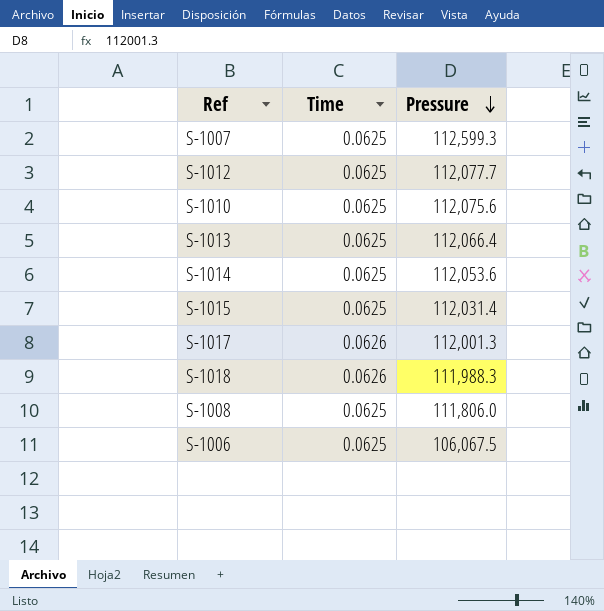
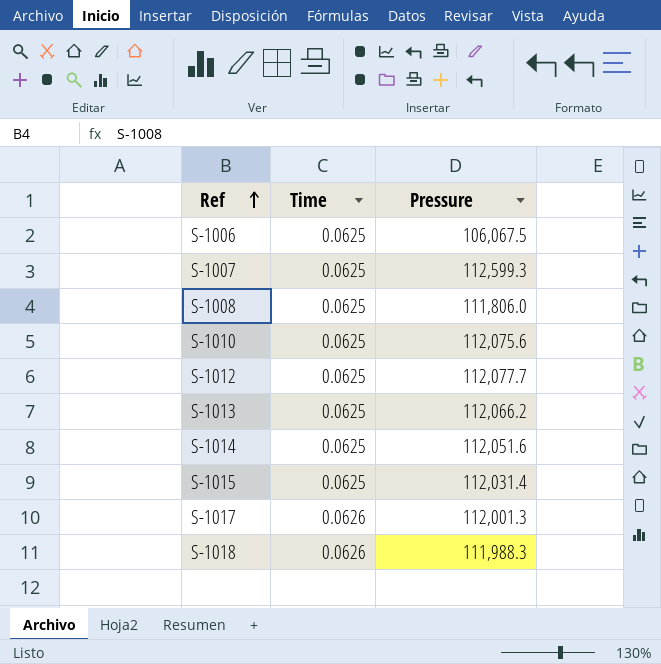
row order: Pressure descending -> Ref ascending
S-1013 | Pressure: 112,066.4 -> 112,066.2
S-1014 | Pressure: 112,053.6 -> 112,051.6

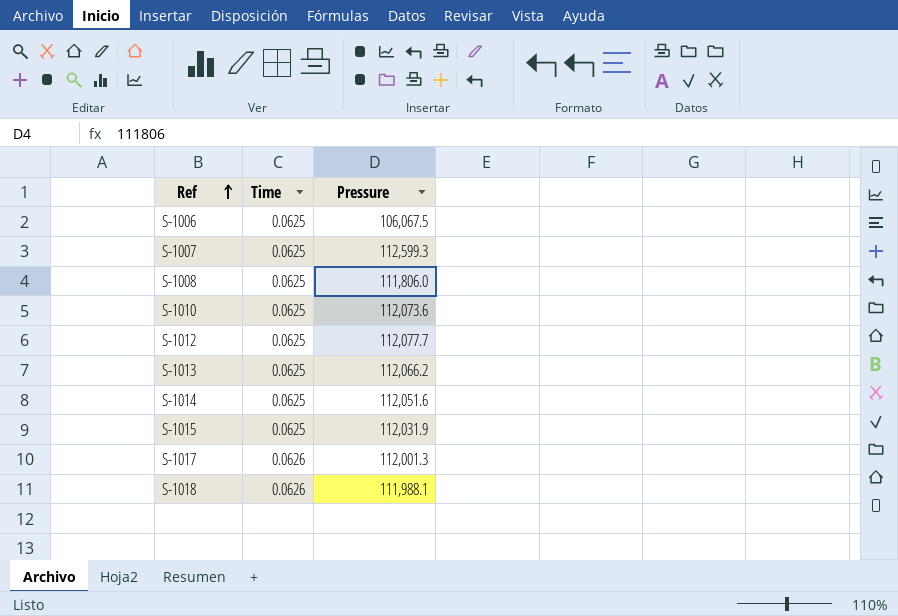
S-1010 | Pressure: 112,075.6 -> 112,073.6
S-1015 | Pressure: 112,031.4 -> 112,031.9
S-1018 | Pressure: 111,988.3 -> 111,988.1

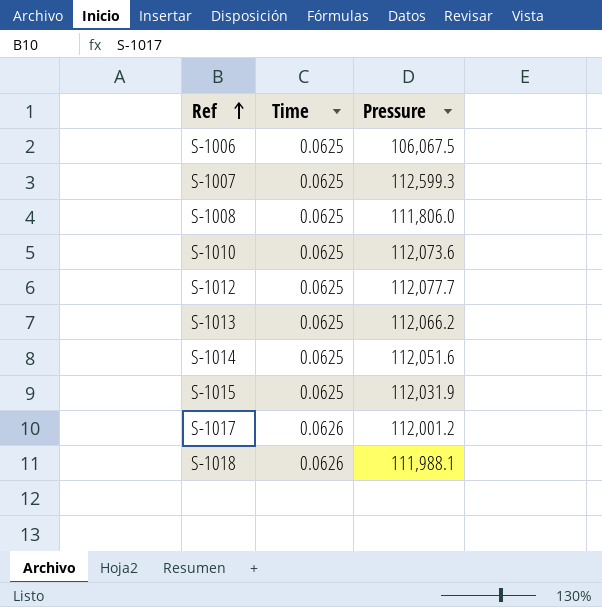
S-1017 | Pressure: 112,001.3 -> 112,001.2

